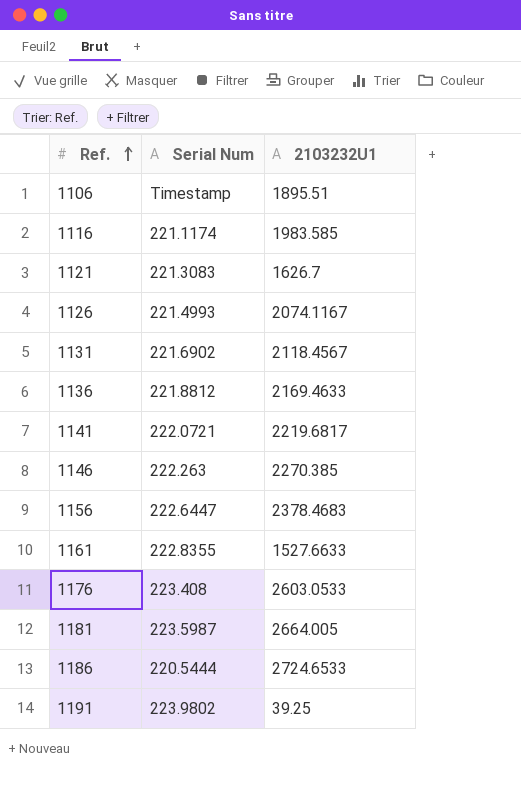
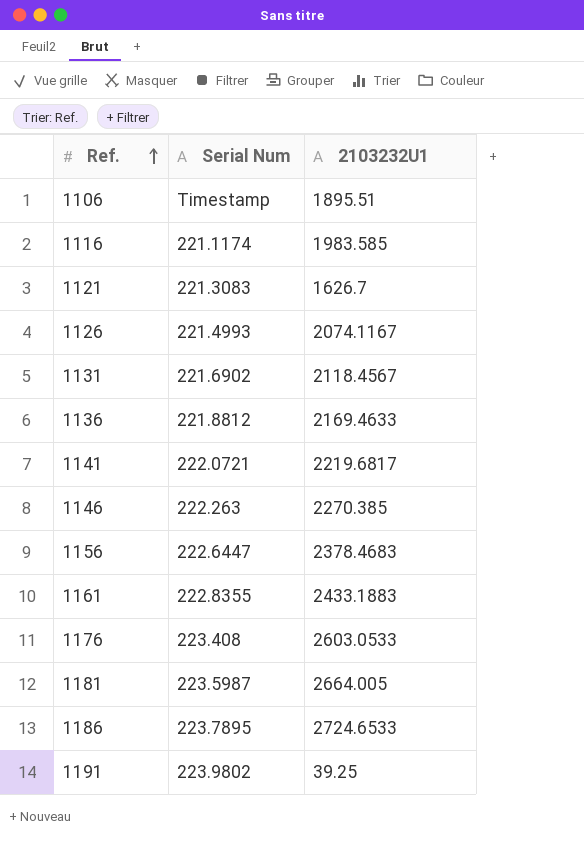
1161 | 2103232U1: 1527.6633 -> 2433.1883
1186 | Serial Num: 220.5444 -> 223.7895

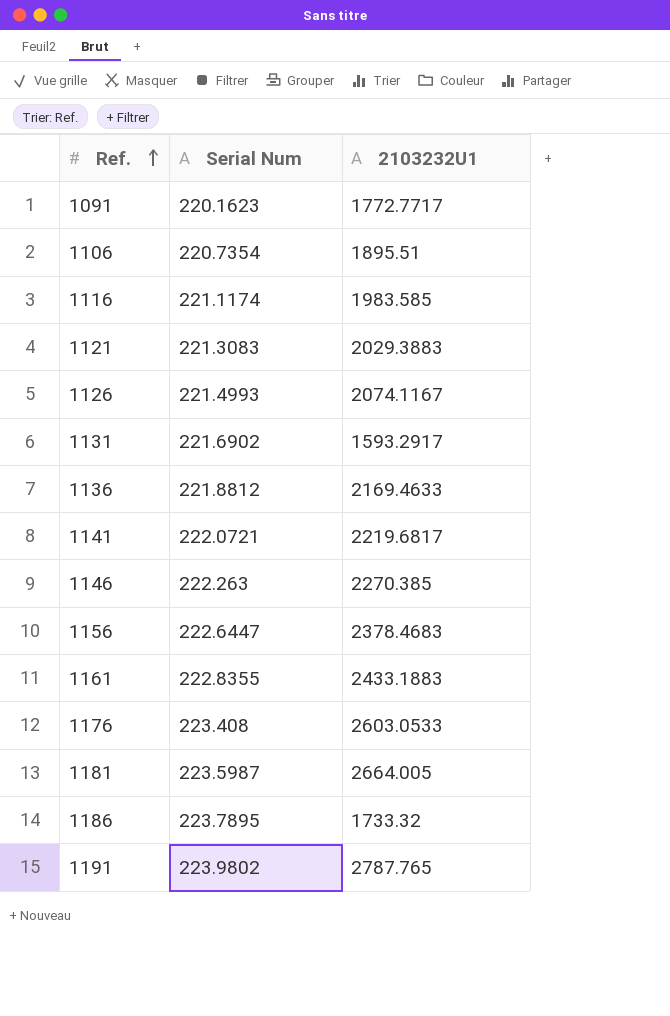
row 1091: none -> 220.1623 | 1772.7717
1106 | Serial Num: Timestamp -> 220.7354
1121 | 2103232U1: 1626.7 -> 2029.3883
1131 | 2103232U1: 2118.4567 -> 1593.2917
1186 | 2103232U1: 2724.6533 -> 1733.32
1191 | 2103232U1: 39.25 -> 2787.765

